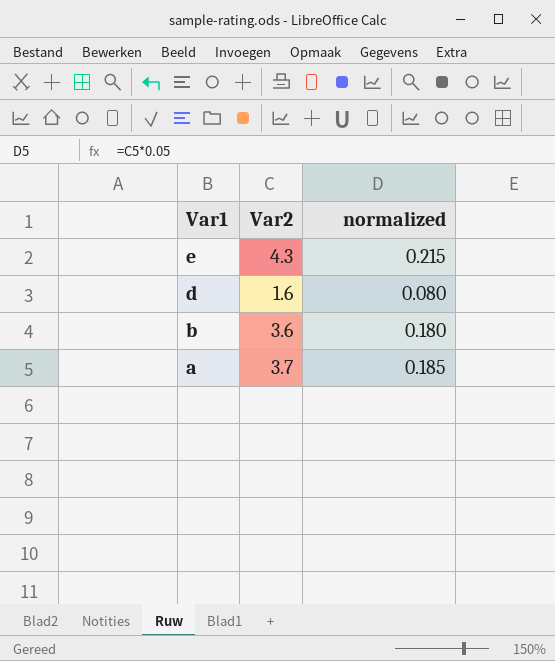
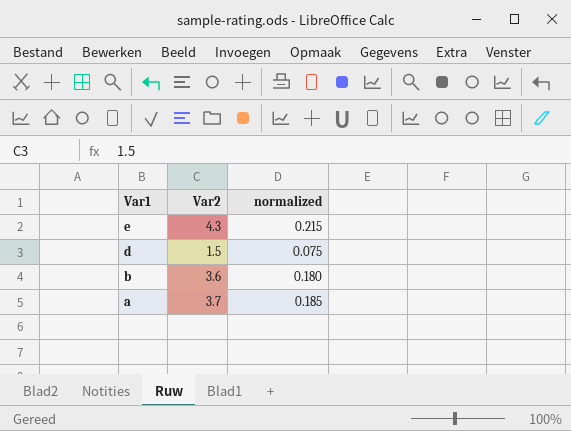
d | Var2: 1.6 -> 1.5
d | normalized: 0.080 -> 0.075

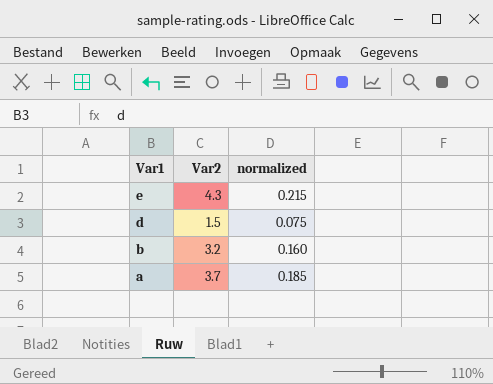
b | Var2: 3.6 -> 3.2
b | normalized: 0.180 -> 0.160

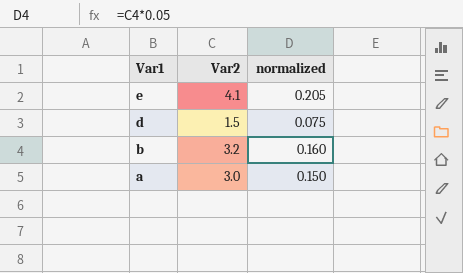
e | Var2: 4.3 -> 4.1
e | normalized: 0.215 -> 0.205
a | Var2: 3.7 -> 3.0
a | normalized: 0.185 -> 0.150

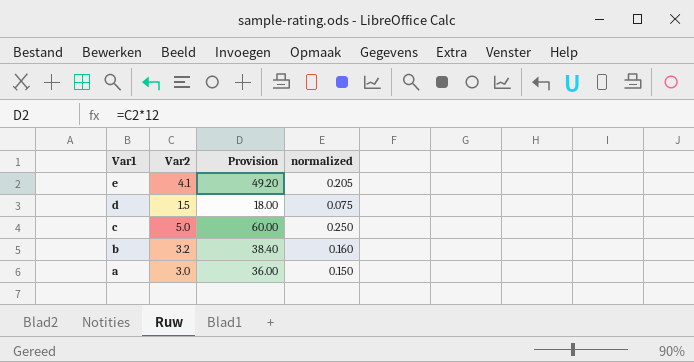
column Provision | formula: none -> [Var2] * 12
row c: none -> 5.0 | 60.00 | 0.250

